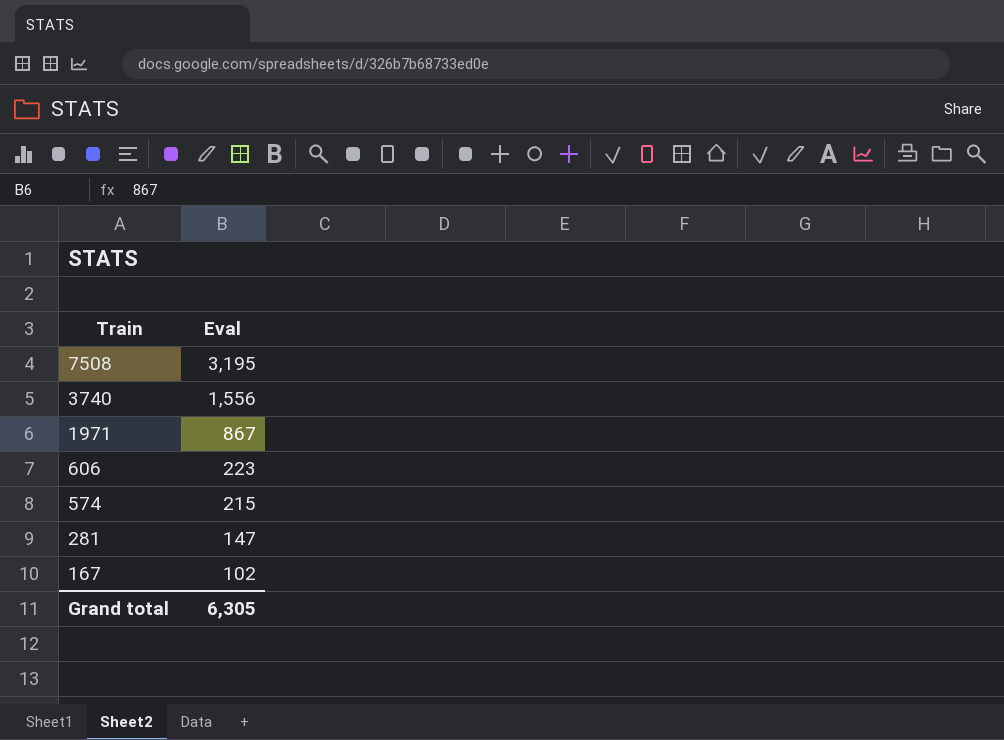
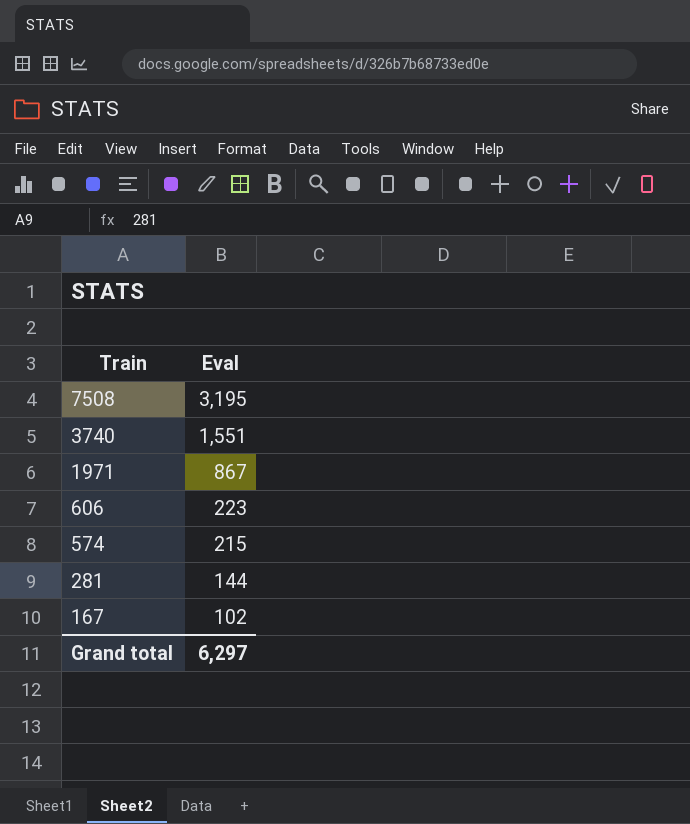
3740 | Eval: 1,556 -> 1,551
281 | Eval: 147 -> 144
Grand total | Eval: 6,305 -> 6,297

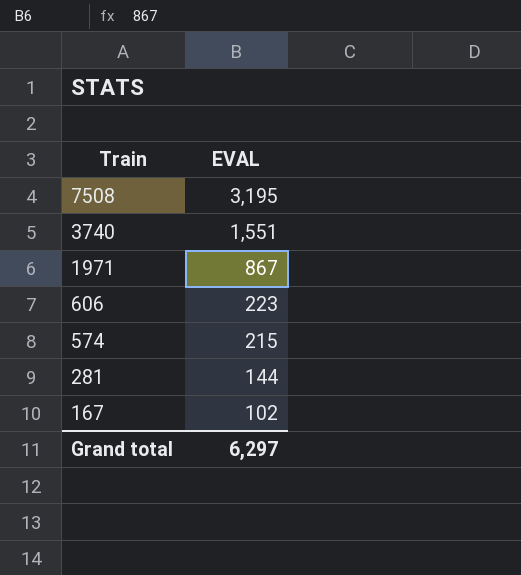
column name: Eval -> EVAL

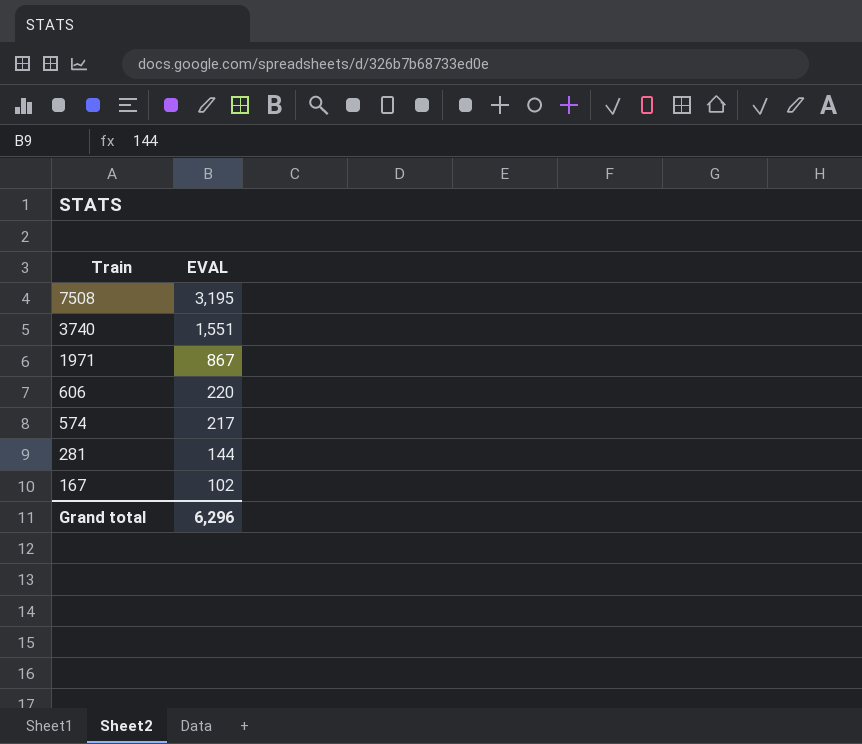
606 | EVAL: 223 -> 220
574 | EVAL: 215 -> 217
Grand total | EVAL: 6,297 -> 6,296

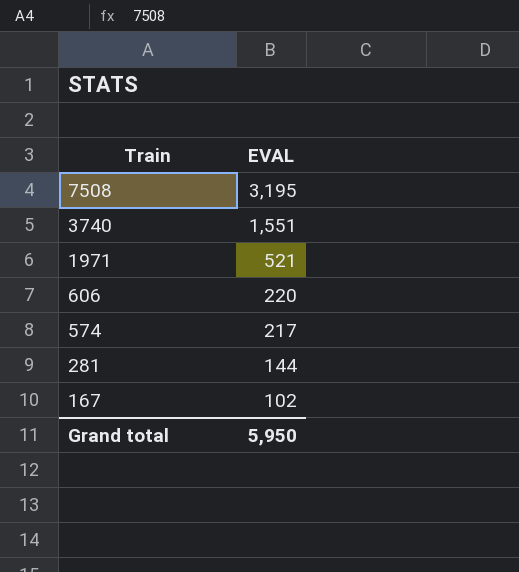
1971 | EVAL: 867 -> 521
Grand total | EVAL: 6,296 -> 5,950

